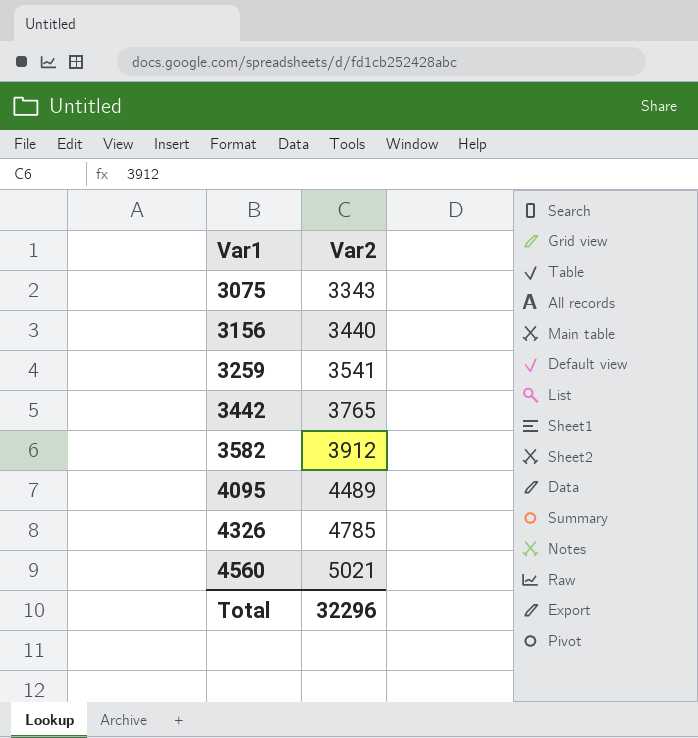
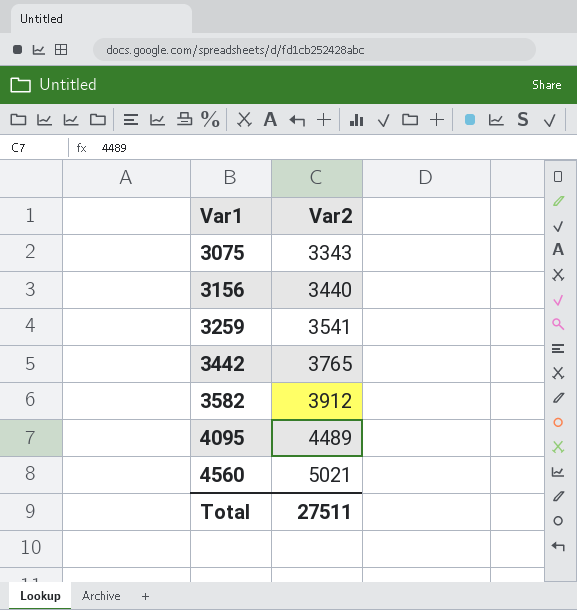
row 4326: 4785 -> none
Total | Var2: 32296 -> 27511

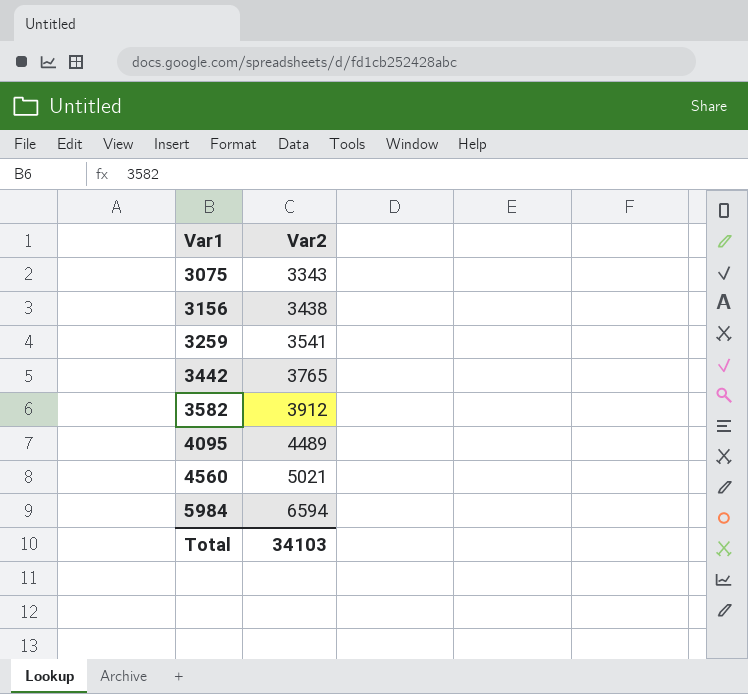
3156 | Var2: 3440 -> 3438
row 5984: none -> 6594
Total | Var2: 27511 -> 34103

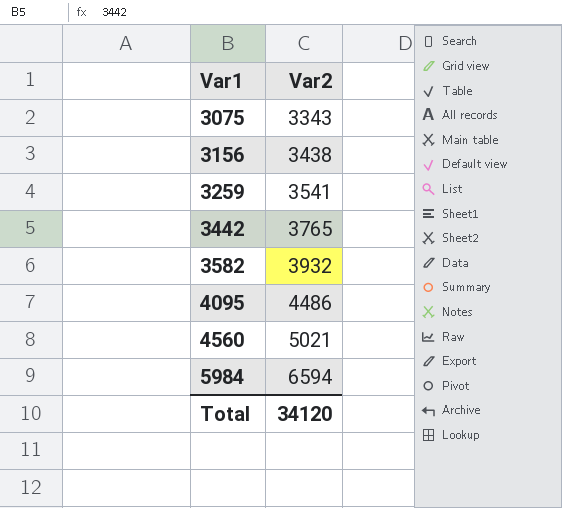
3582 | Var2: 3912 -> 3932
4095 | Var2: 4489 -> 4486
Total | Var2: 34103 -> 34120

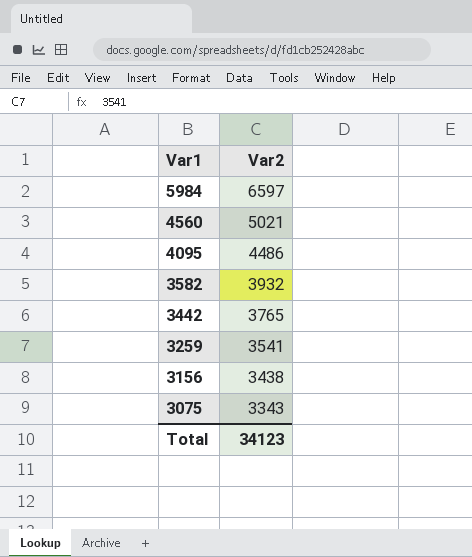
row order: Var1 ascending -> Var1 descending
5984 | Var2: 6594 -> 6597
Total | Var2: 34120 -> 34123

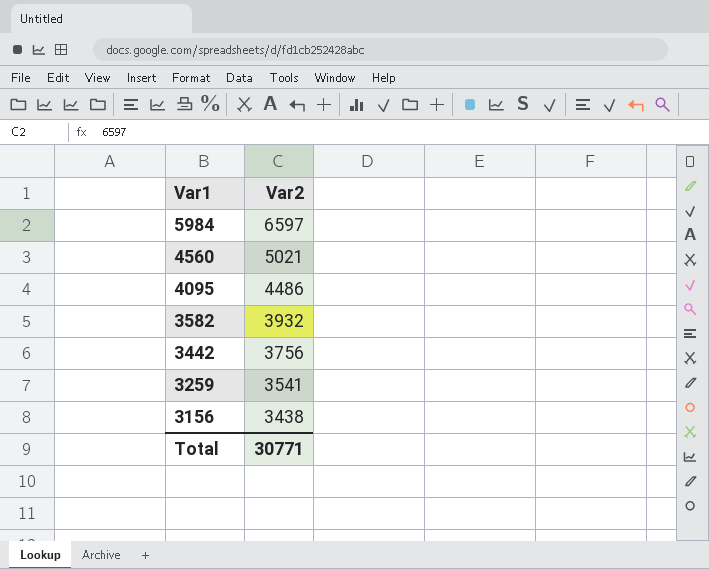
row 3075: 3343 -> none
3442 | Var2: 3765 -> 3756
Total | Var2: 34123 -> 30771

